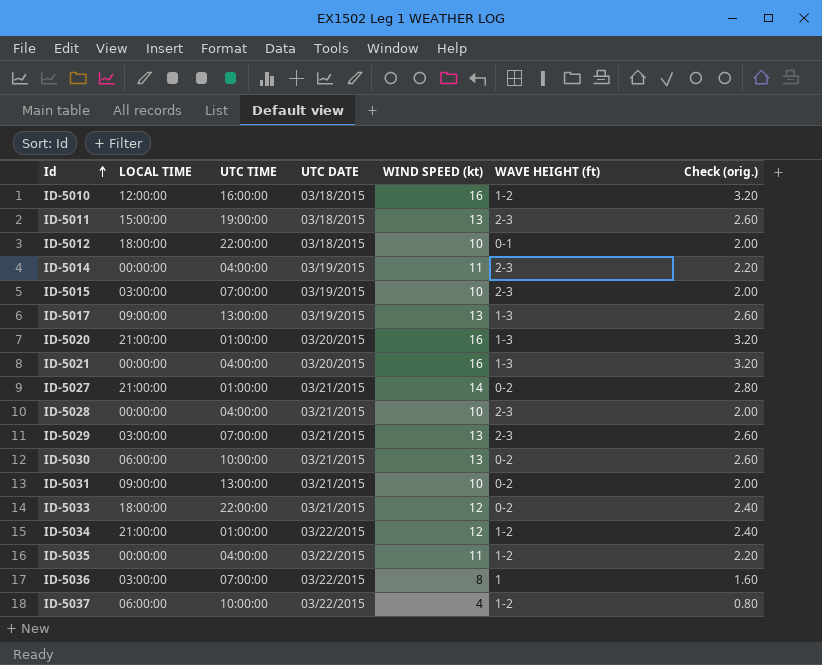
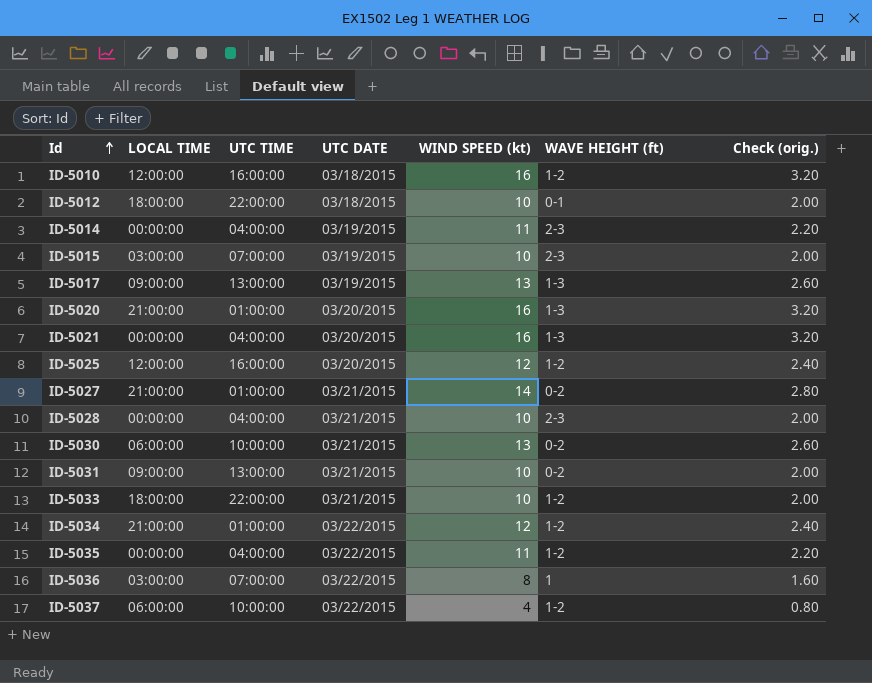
row ID-5011: 15:00:00 | 19:00:00 | 03/18/2015 | 13 | 2-3 | 2.60 -> none
row ID-5029: 03:00:00 | 07:00:00 | 03/21/2015 | 13 | 2-3 | 2.60 -> none
row ID-5025: none -> 12:00:00 | 16:00:00 | 03/20/2015 | 12 | 1-2 | 2.40
ID-5033 | WIND SPEED (kt): 12 -> 10
ID-5033 | WAVE HEIGHT (ft): 0-2 -> 1-2
ID-5033 | Check (orig.): 2.40 -> 2.00

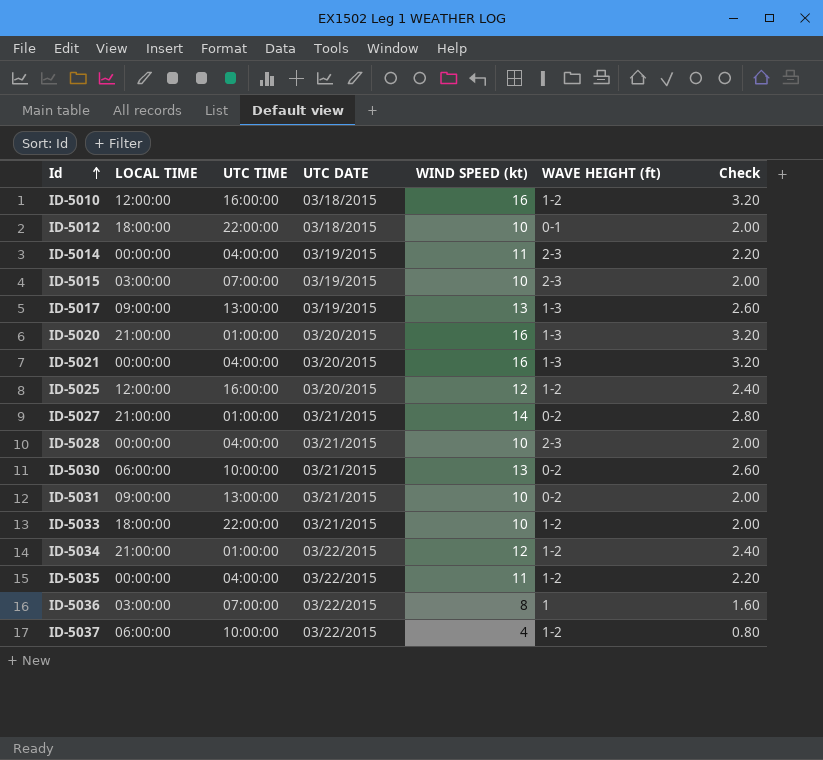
column name: Check (orig.) -> Check

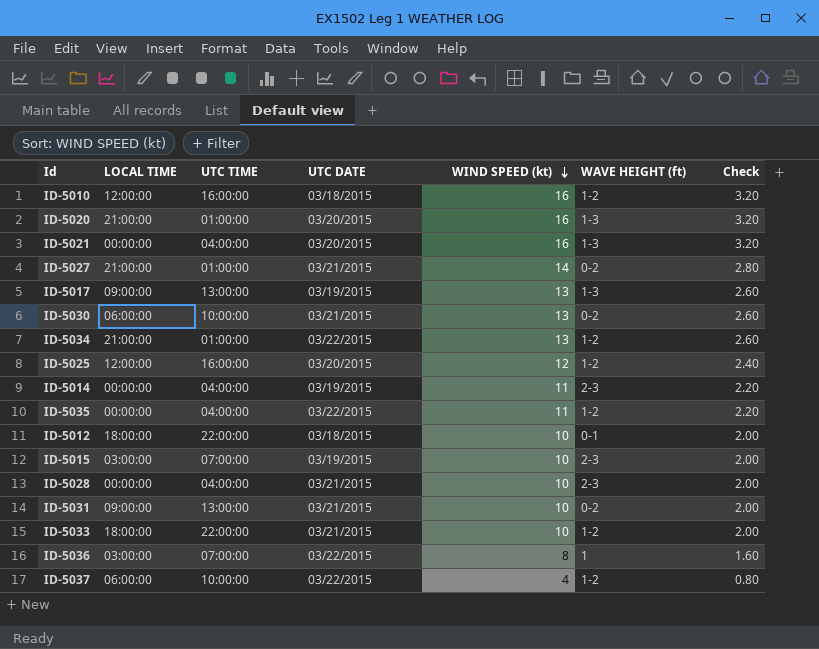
row order: Id ascending -> WIND SPEED (kt) descending
ID-5034 | WIND SPEED (kt): 12 -> 13
ID-5034 | Check: 2.40 -> 2.60

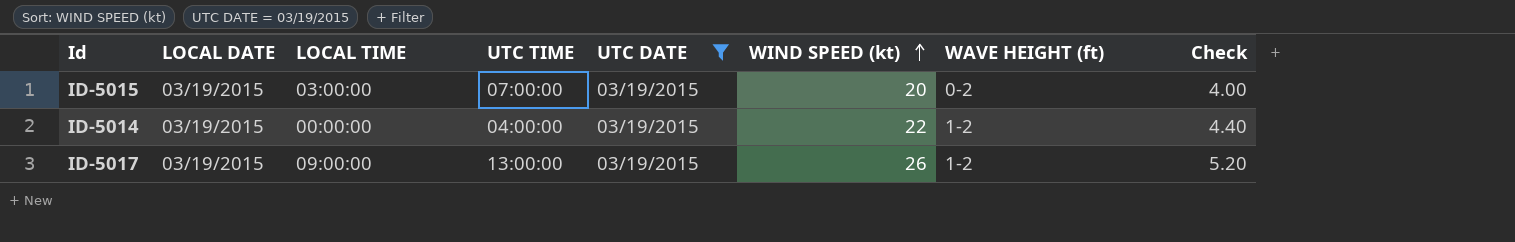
filter: none -> UTC DATE = 03/19/2015
row order: WIND SPEED (kt) descending -> WIND SPEED (kt) ascending
column LOCAL DATE | position: none -> 2
ID-5015 | WIND SPEED (kt): 10 -> 20
ID-5015 | WAVE HEIGHT (ft): 2-3 -> 0-2
ID-5015 | Check: 2.00 -> 4.00
ID-5014 | WIND SPEED (kt): 11 -> 22
ID-5014 | WAVE HEIGHT (ft): 2-3 -> 1-2
ID-5014 | Check: 2.20 -> 4.40
ID-5017 | WIND SPEED (kt): 13 -> 26
ID-5017 | WAVE HEIGHT (ft): 1-3 -> 1-2
ID-5017 | Check: 2.60 -> 5.20

